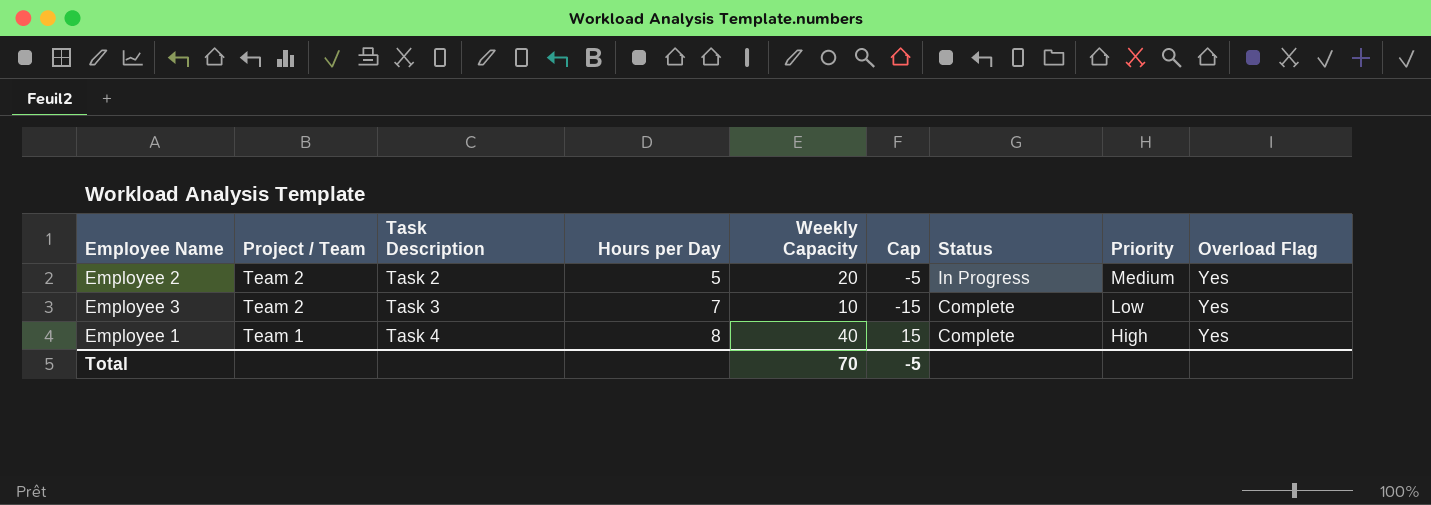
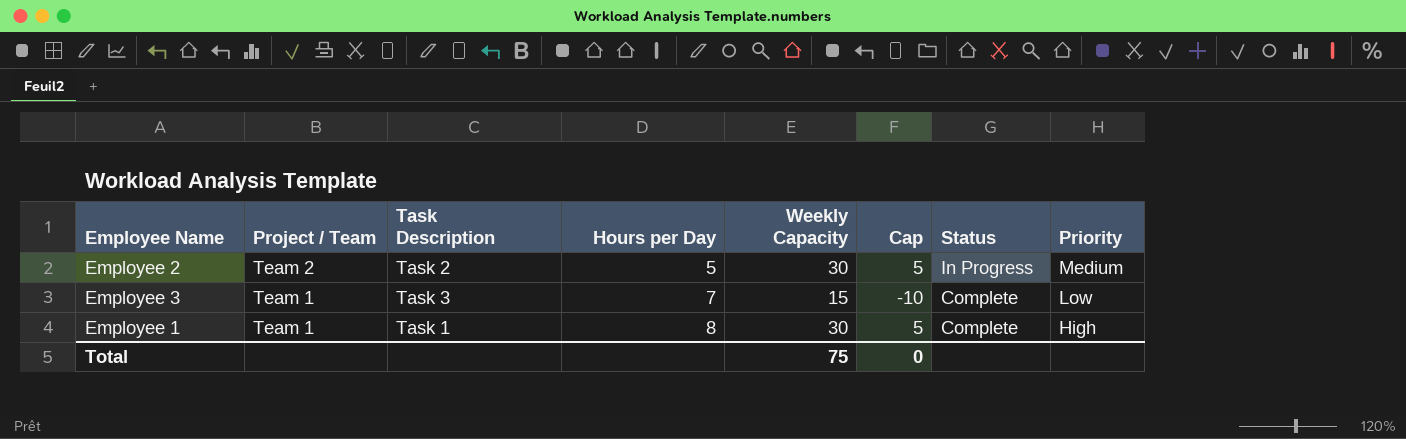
column Overload Flag | position: 9 -> none
Employee 2 | Weekly Capacity: 20 -> 30
Employee 2 | Cap: -5 -> 5
Employee 3 | Project / Team: Team 2 -> Team 1
Employee 3 | Weekly Capacity: 10 -> 15
Employee 3 | Cap: -15 -> -10
Employee 1 | Task Description: Task 4 -> Task 1
Employee 1 | Weekly Capacity: 40 -> 30
Employee 1 | Cap: 15 -> 5
Total | Weekly Capacity: 70 -> 75
Total | Cap: -5 -> 0

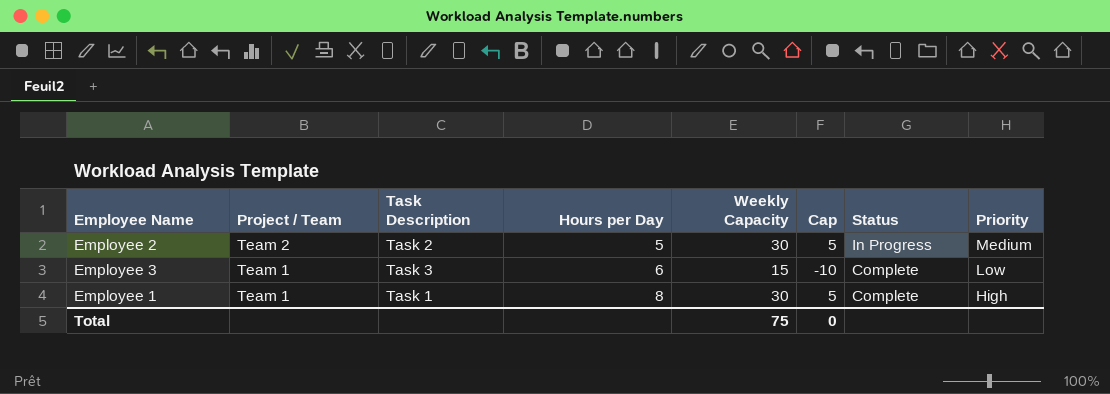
Employee 3 | Hours per Day: 7 -> 6

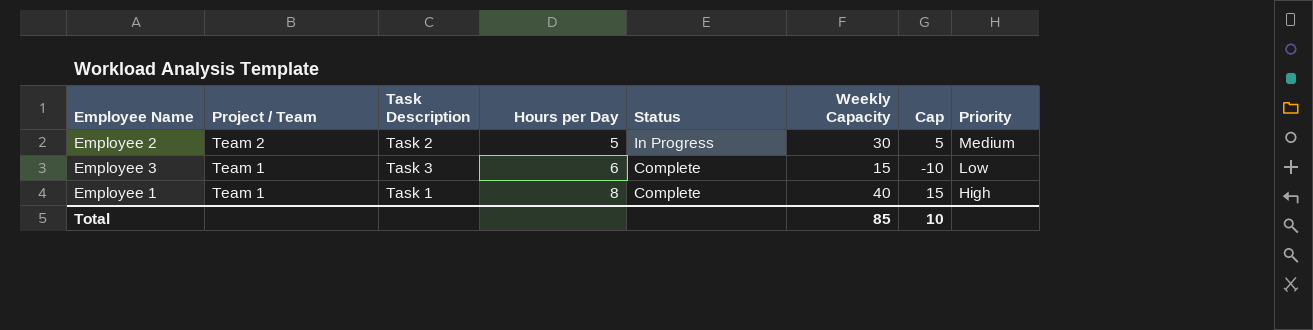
column Status | position: 7 -> 5
Employee 1 | Weekly Capacity: 30 -> 40
Employee 1 | Cap: 5 -> 15
Total | Weekly Capacity: 75 -> 85
Total | Cap: 0 -> 10

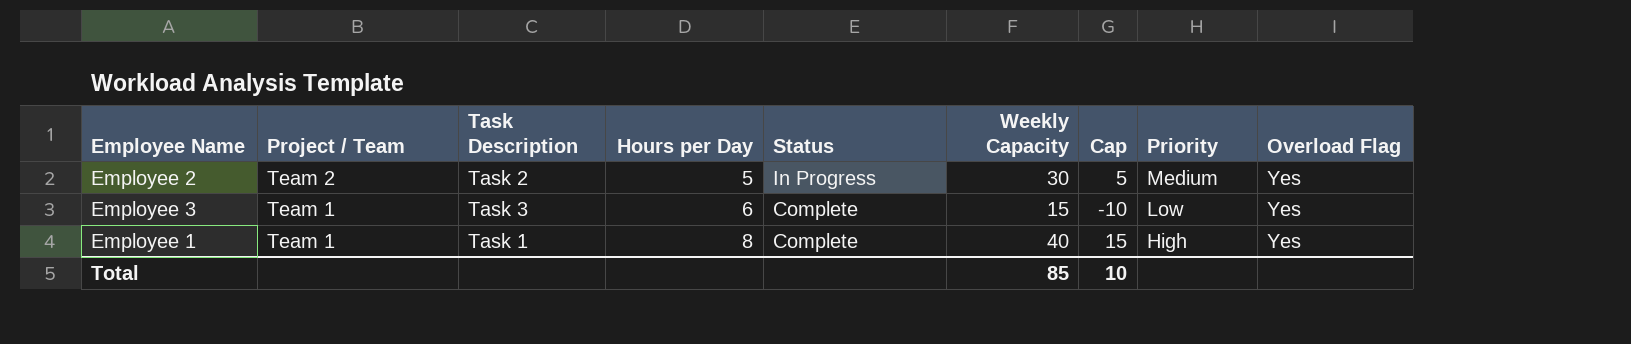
column Overload Flag | position: none -> 9

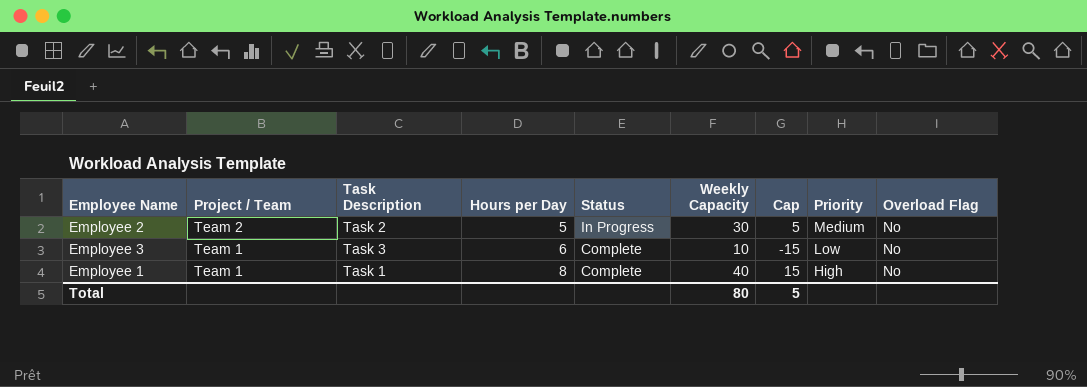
Employee 2 | Overload Flag: Yes -> No
Employee 3 | Weekly Capacity: 15 -> 10
Employee 3 | Cap: -10 -> -15
Employee 3 | Overload Flag: Yes -> No
Employee 1 | Overload Flag: Yes -> No
Total | Weekly Capacity: 85 -> 80
Total | Cap: 10 -> 5

